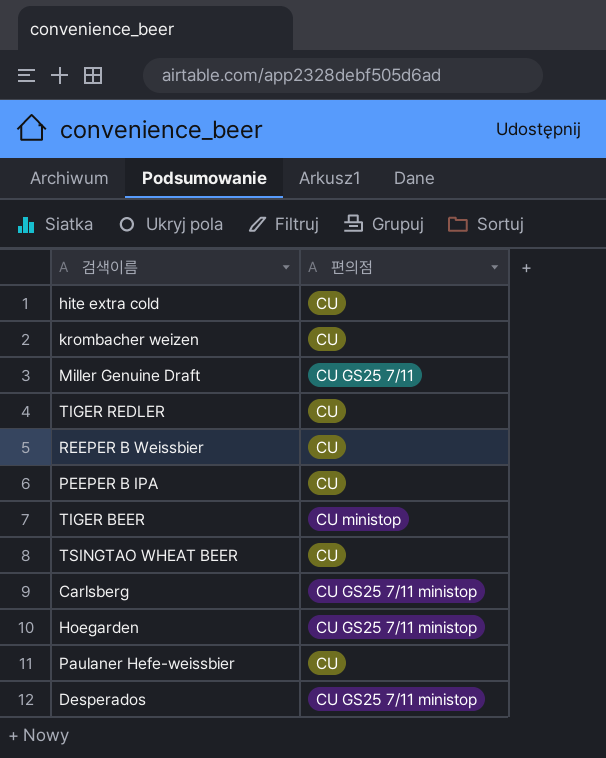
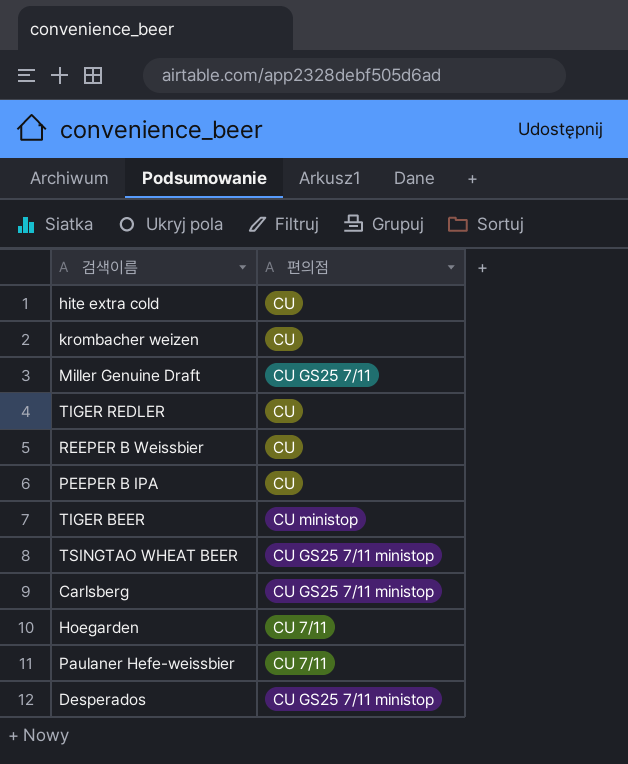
TSINGTAO WHEAT BEER | 편의점: CU -> CU GS25 7/11 ministop
Hoegarden | 편의점: CU GS25 7/11 ministop -> CU 7/11
Paulaner Hefe-weissbier | 편의점: CU -> CU 7/11

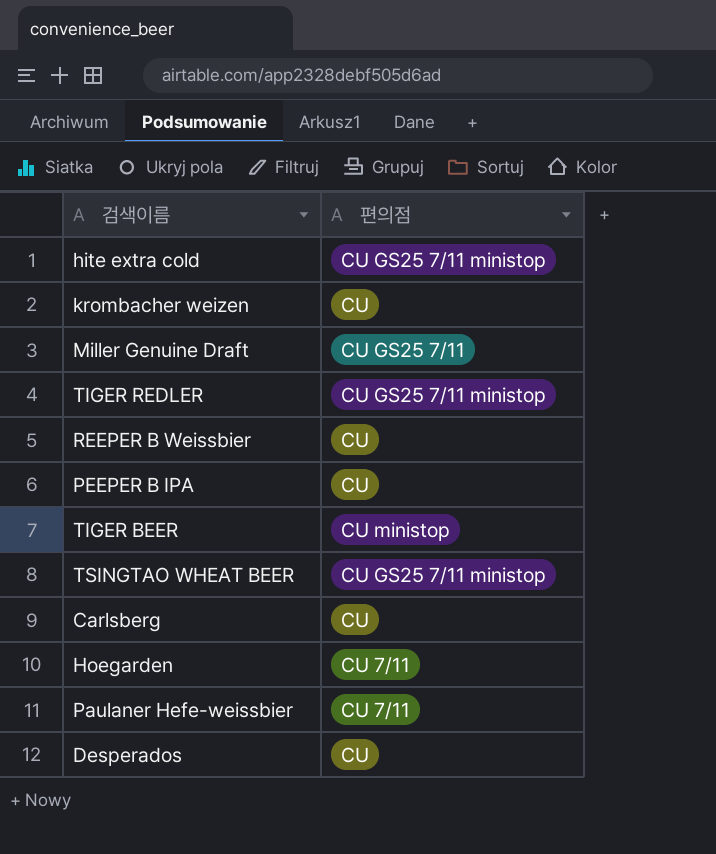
hite extra cold | 편의점: CU -> CU GS25 7/11 ministop
TIGER REDLER | 편의점: CU -> CU GS25 7/11 ministop
Carlsberg | 편의점: CU GS25 7/11 ministop -> CU
Desperados | 편의점: CU GS25 7/11 ministop -> CU

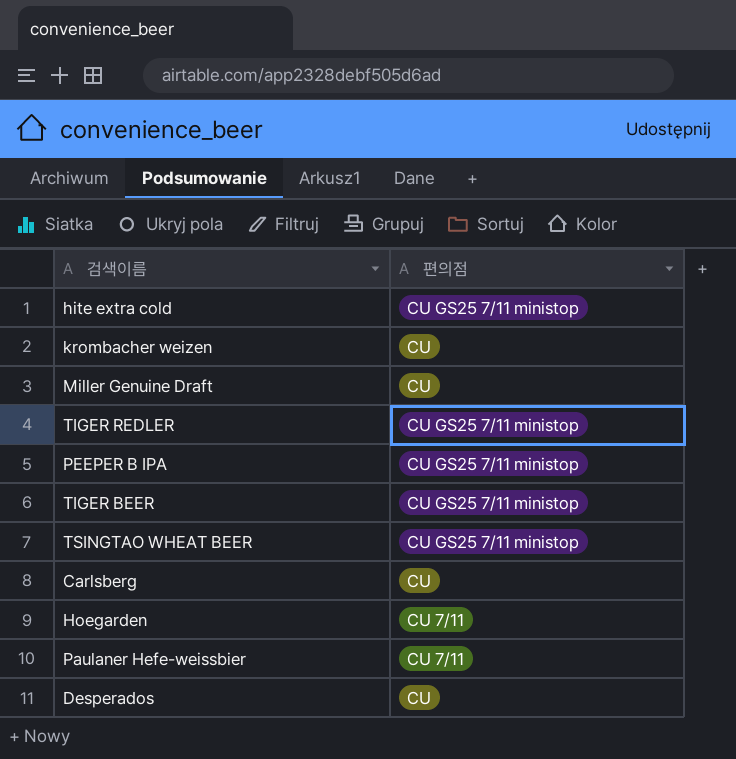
row REEPER B Weissbier: CU -> none
Miller Genuine Draft | 편의점: CU GS25 7/11 -> CU
PEEPER B IPA | 편의점: CU -> CU GS25 7/11 ministop
TIGER BEER | 편의점: CU ministop -> CU GS25 7/11 ministop

